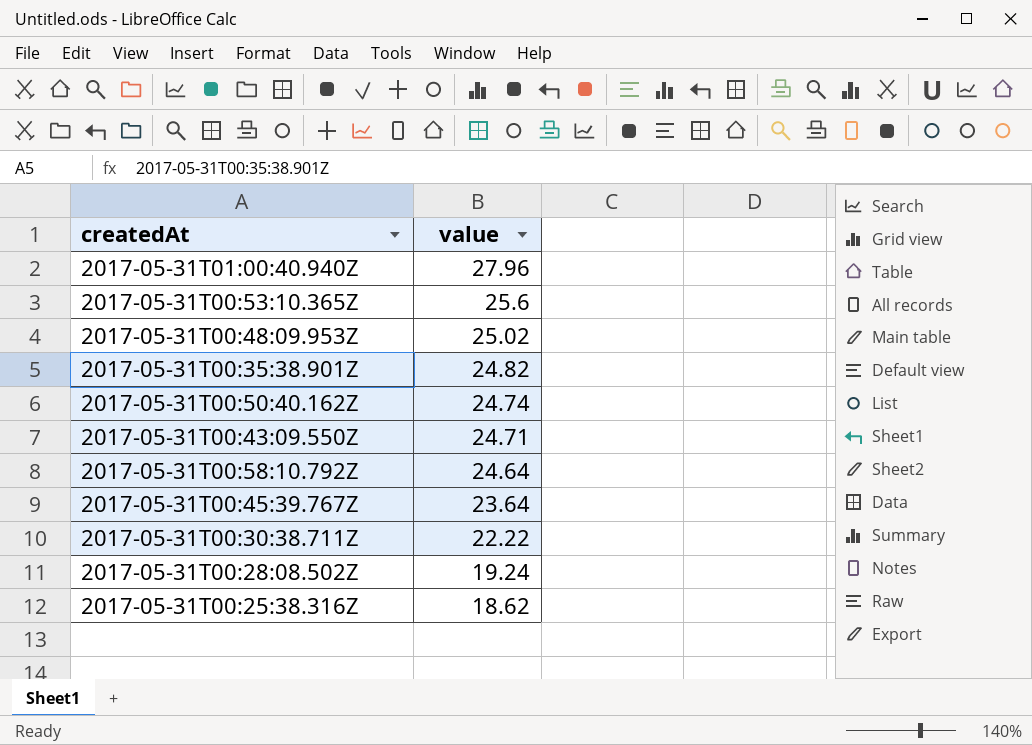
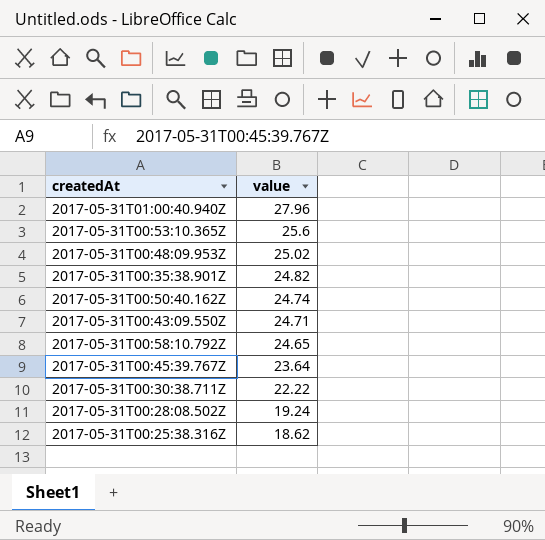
2017-05-31T00:58:10.792Z | value: 24.64 -> 24.65

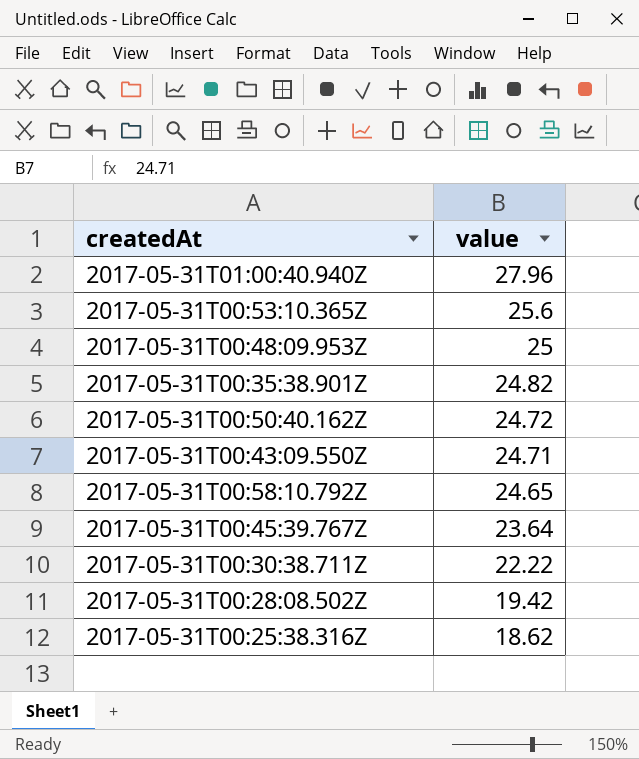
2017-05-31T00:48:09.953Z | value: 25.02 -> 25
2017-05-31T00:50:40.162Z | value: 24.74 -> 24.72
2017-05-31T00:28:08.502Z | value: 19.24 -> 19.42

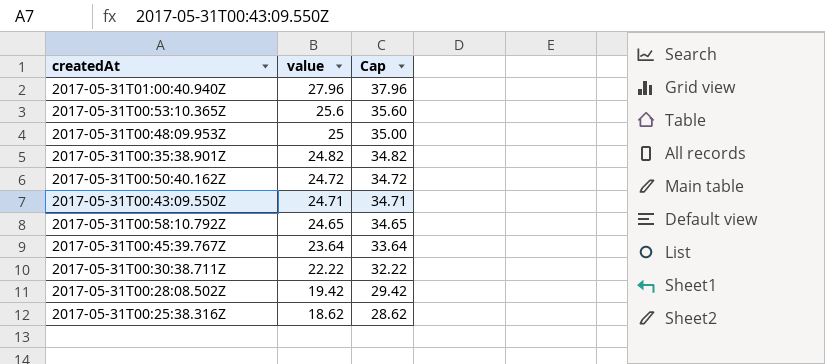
column Cap | formula: none -> [value] + 10

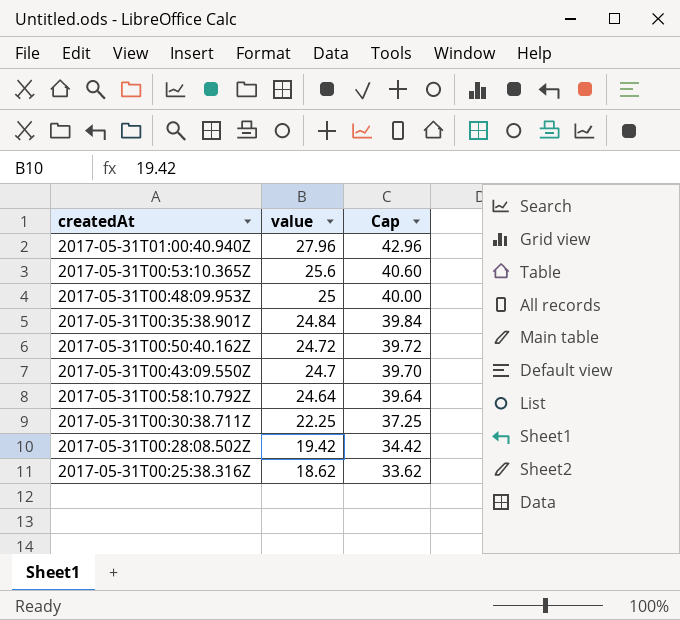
column Cap | formula: [value] + 10 -> [value] + 15
row 2017-05-31T00:45:39.767Z: 23.64 | 33.64 -> none
2017-05-31T00:35:38.901Z | value: 24.82 -> 24.84
2017-05-31T00:43:09.550Z | value: 24.71 -> 24.7
2017-05-31T00:58:10.792Z | value: 24.65 -> 24.64
2017-05-31T00:30:38.711Z | value: 22.22 -> 22.25

